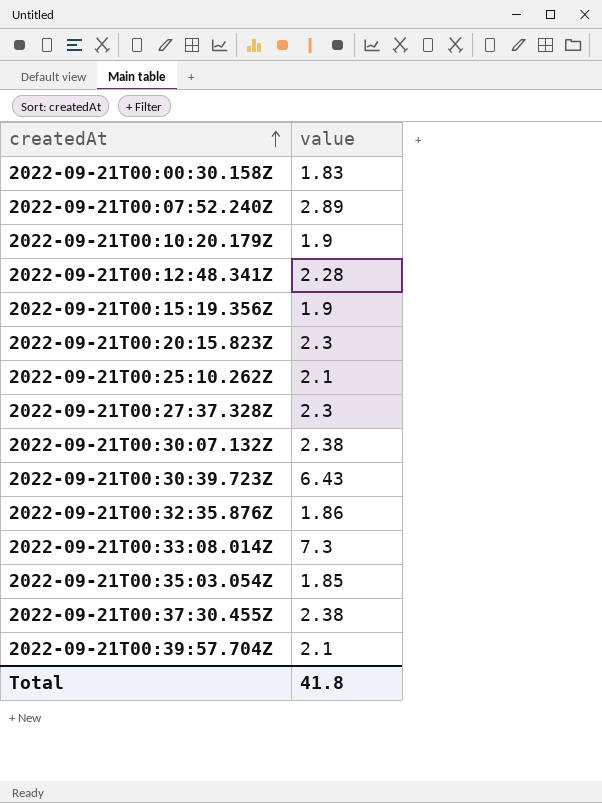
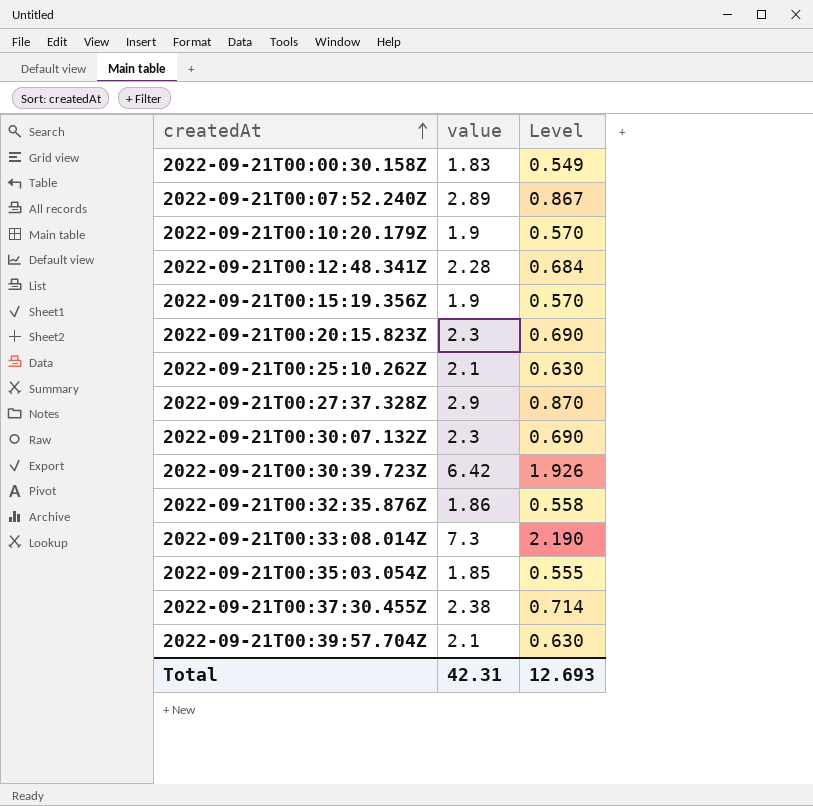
column Level | formula: none -> [value] * 0.3
2022-09-21T00:27:37.328Z | value: 2.3 -> 2.9
2022-09-21T00:30:07.132Z | value: 2.38 -> 2.3
2022-09-21T00:30:39.723Z | value: 6.43 -> 6.42
Total | value: 41.8 -> 42.31

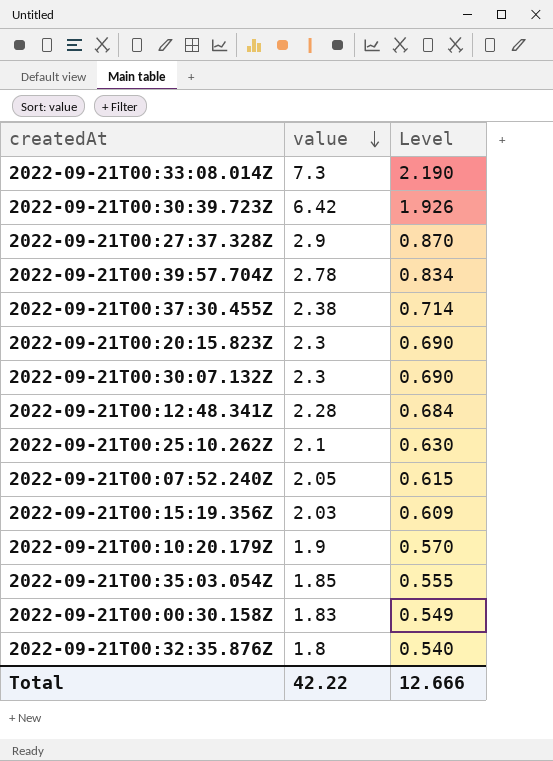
row order: createdAt ascending -> value descending
2022-09-21T00:39:57.704Z | value: 2.1 -> 2.78
2022-09-21T00:39:57.704Z | Level: 0.630 -> 0.834
2022-09-21T00:07:52.240Z | value: 2.89 -> 2.05
2022-09-21T00:07:52.240Z | Level: 0.867 -> 0.615
2022-09-21T00:15:19.356Z | value: 1.9 -> 2.03
2022-09-21T00:15:19.356Z | Level: 0.570 -> 0.609
2022-09-21T00:32:35.876Z | value: 1.86 -> 1.8
2022-09-21T00:32:35.876Z | Level: 0.558 -> 0.540
Total | value: 42.31 -> 42.22
Total | Level: 12.693 -> 12.666

